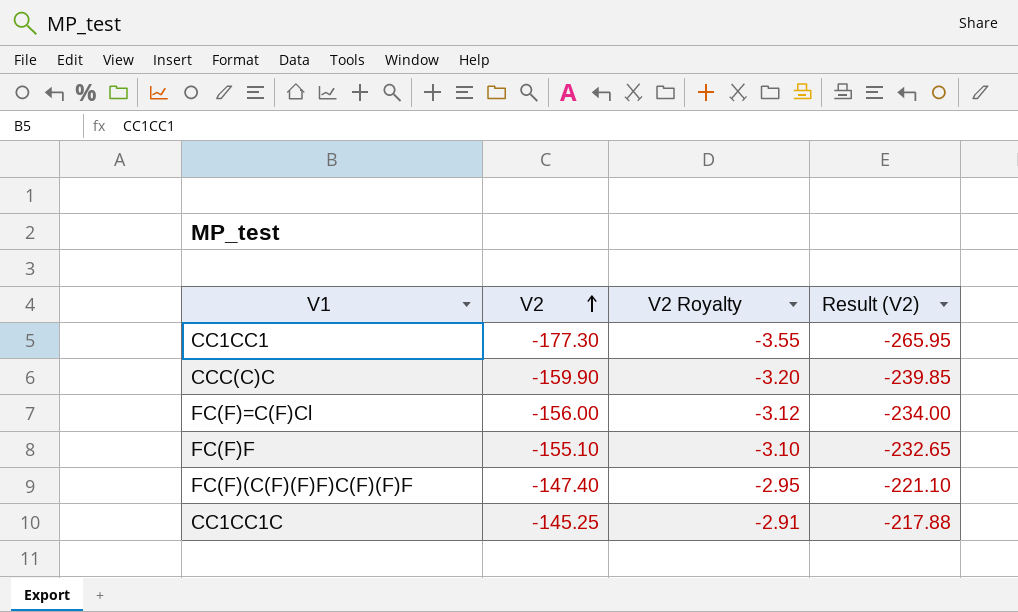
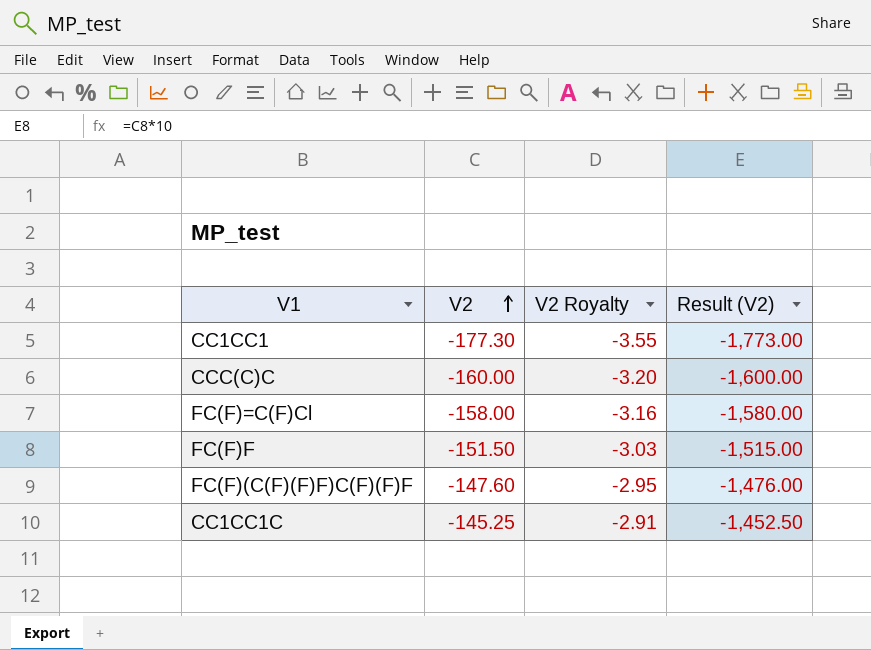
column Result (V2) | formula: [V2] * 1.5 -> [V2] * 10
CCC(C)C | V2: -159.90 -> -160.00
FC(F)=C(F)Cl | V2: -156.00 -> -158.00
FC(F)=C(F)Cl | V2 Royalty: -3.12 -> -3.16
FC(F)F | V2: -155.10 -> -151.50
FC(F)F | V2 Royalty: -3.10 -> -3.03
FC(F)(C(F)(F)F)C(F)(F)F | V2: -147.40 -> -147.60

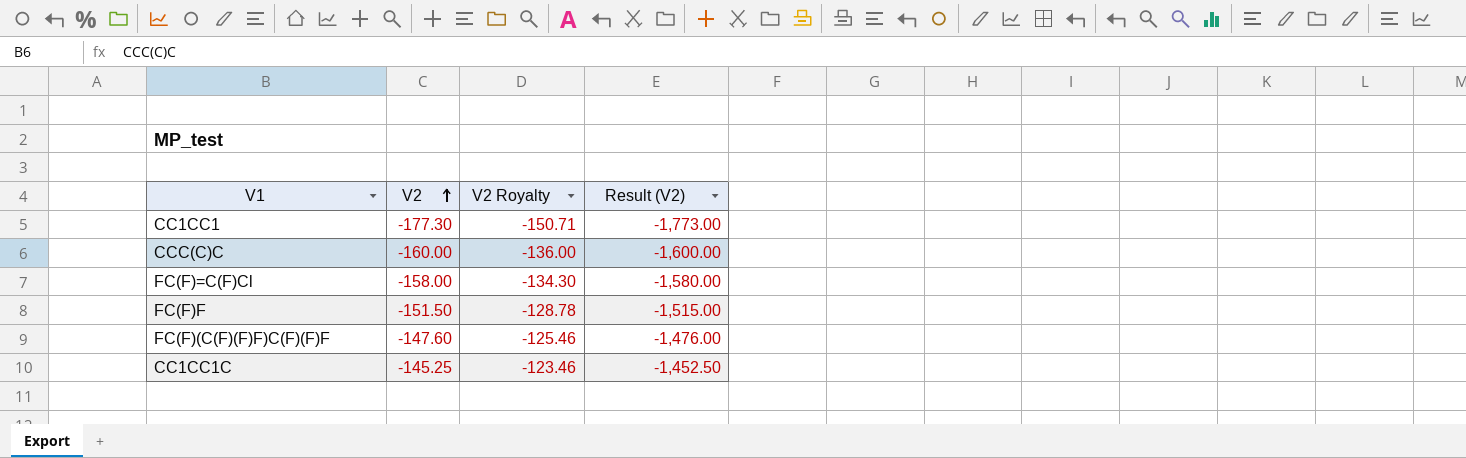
column V2 Royalty | formula: [V2] * 0.02 -> [V2] * 0.85

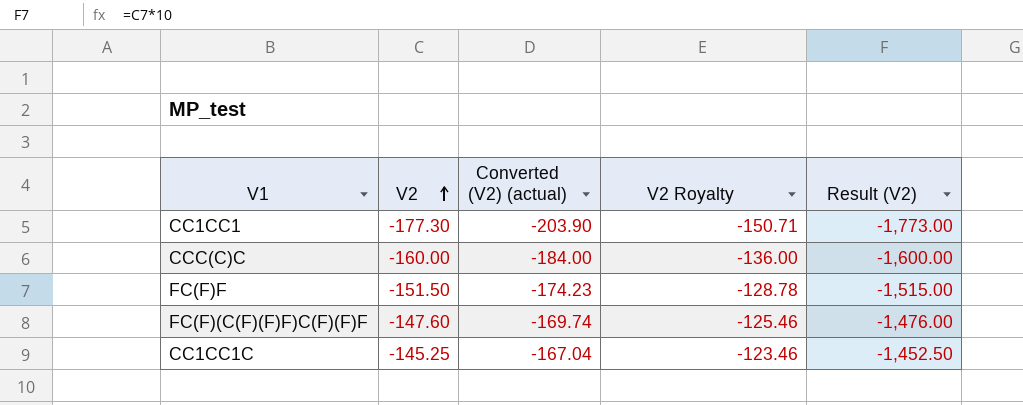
column Converted (V2) (actual) | formula: none -> [V2] * 1.15
row FC(F)=C(F)Cl: -158.00 | -134.30 | -1,580.00 -> none

